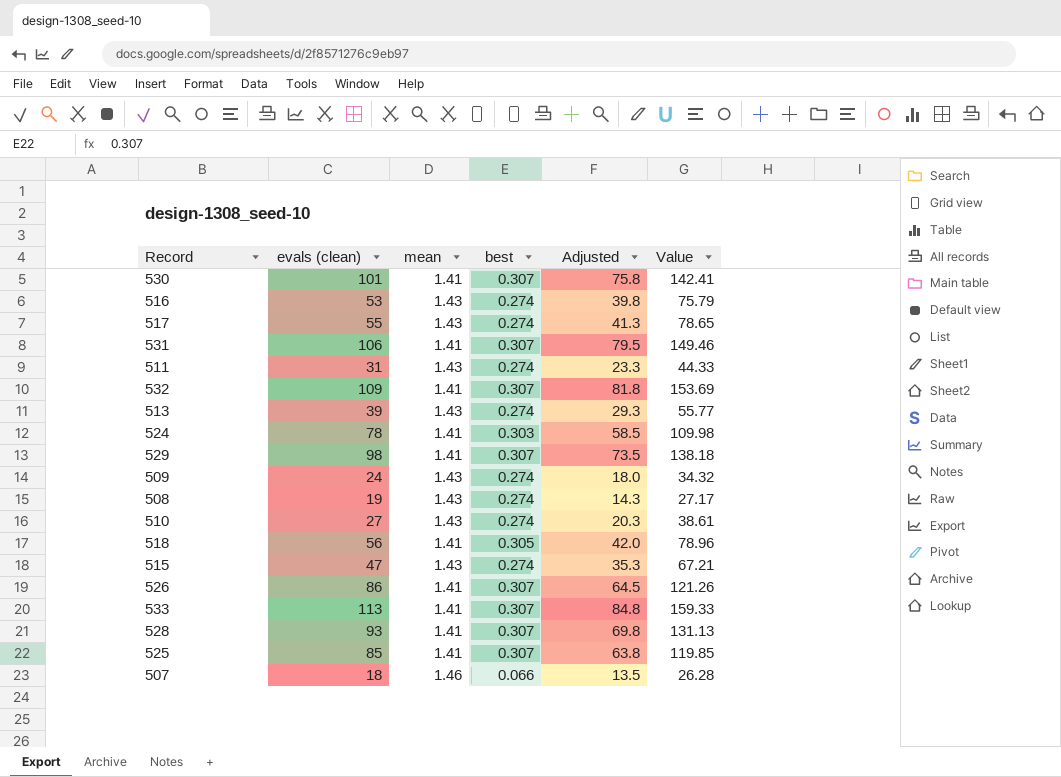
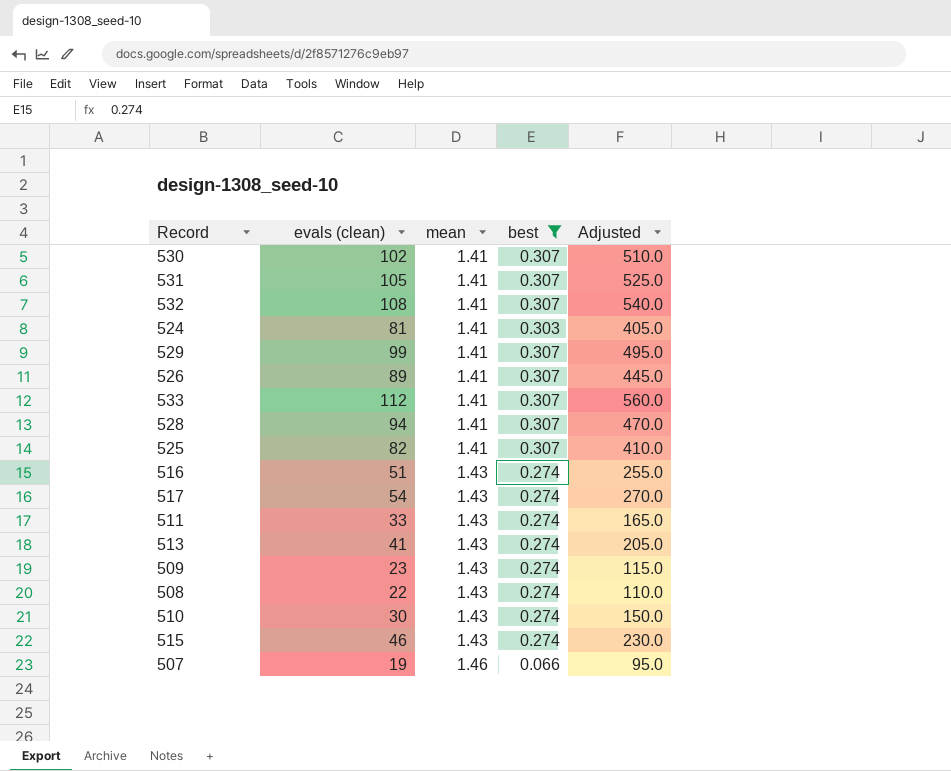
filter: none -> best != 0.305
row order: none -> mean ascending
column Value | formula: [evals (clean)] * [mean] -> none
column Adjusted | formula: [evals (clean)] * 0.75 -> [evals (clean)] * 5
530 | evals (clean): 101 -> 102
531 | evals (clean): 106 -> 105
532 | evals (clean): 109 -> 108
524 | evals (clean): 78 -> 81
529 | evals (clean): 98 -> 99
526 | evals (clean): 86 -> 89
533 | evals (clean): 113 -> 112
528 | evals (clean): 93 -> 94
525 | evals (clean): 85 -> 82
516 | evals (clean): 53 -> 51
517 | evals (clean): 55 -> 54
511 | evals (clean): 31 -> 33
513 | evals (clean): 39 -> 41
509 | evals (clean): 24 -> 23
508 | evals (clean): 19 -> 22
510 | evals (clean): 27 -> 30
515 | evals (clean): 47 -> 46
507 | evals (clean): 18 -> 19

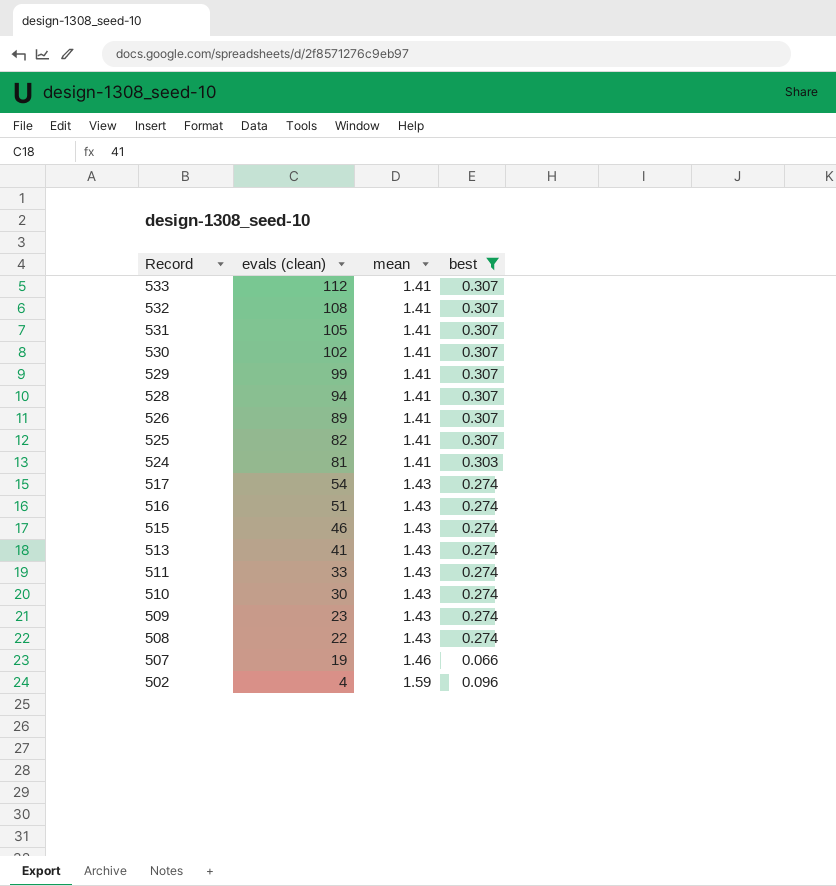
row order: mean ascending -> Record descending
column Adjusted | formula: [evals (clean)] * 5 -> none
row 502: none -> 4 | 1.59 | 0.096

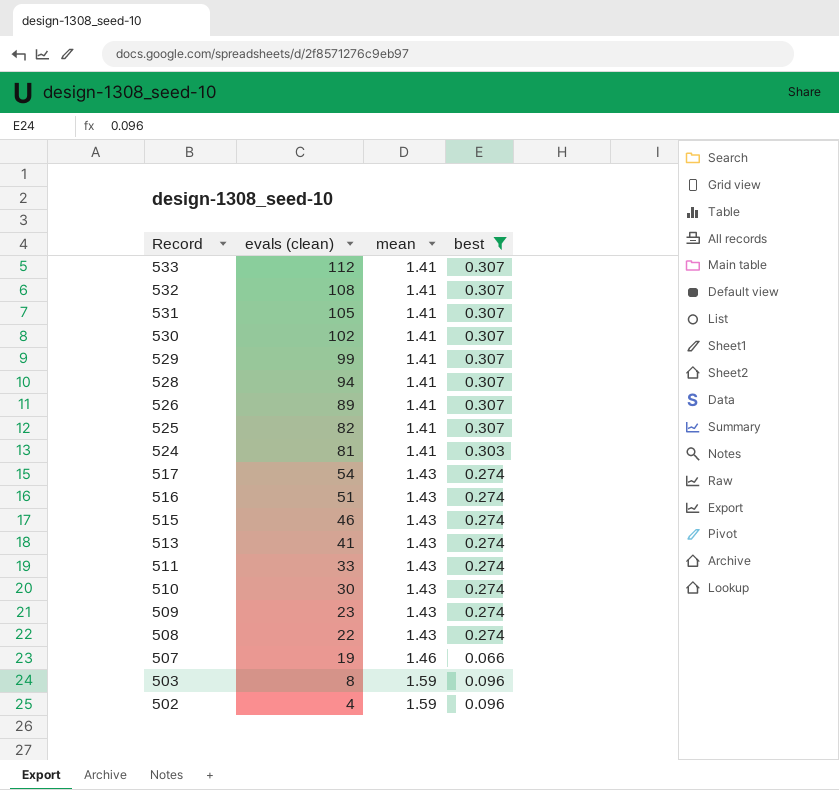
row 503: none -> 8 | 1.59 | 0.096

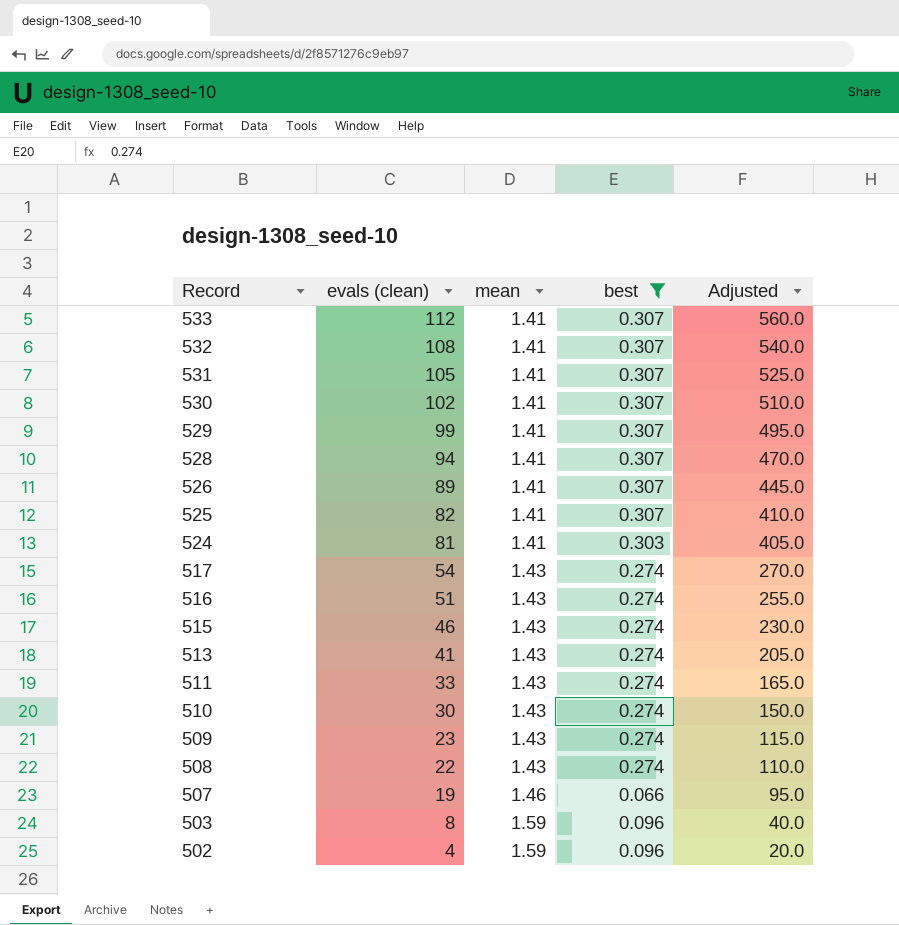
column Adjusted | formula: none -> [evals (clean)] * 5

